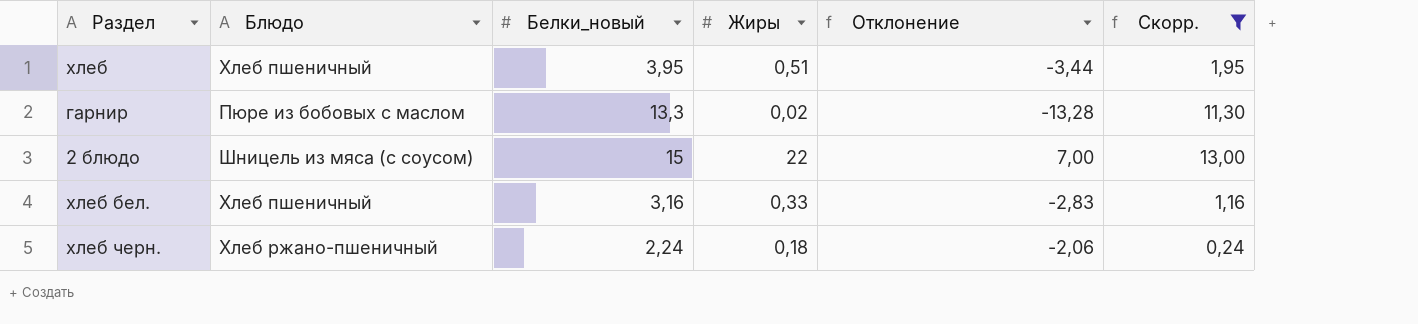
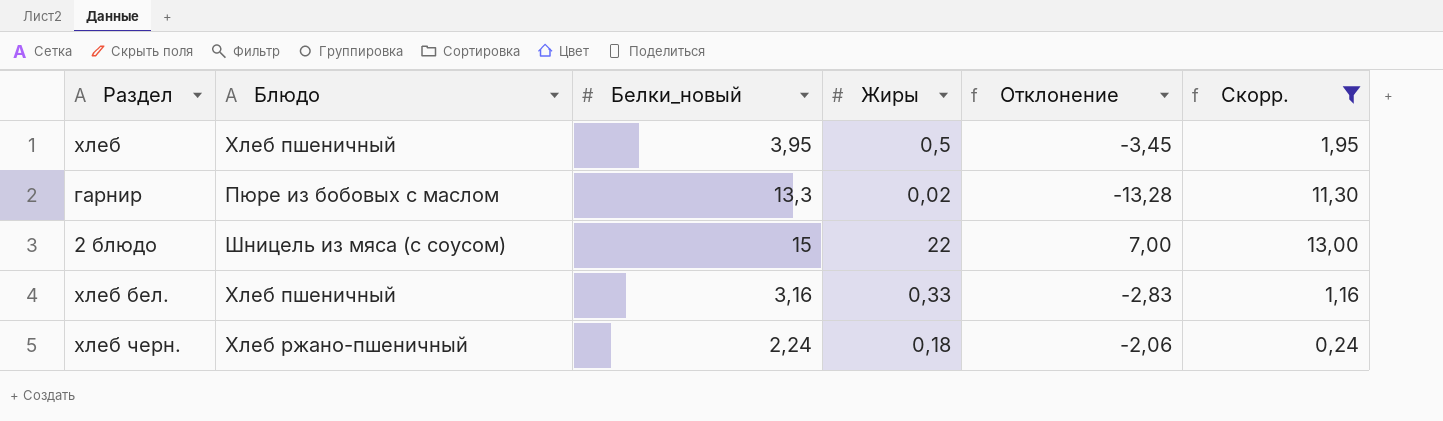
хлеб | Жиры: 0,51 -> 0,5
хлеб | Отклонение: -3,44 -> -3,45

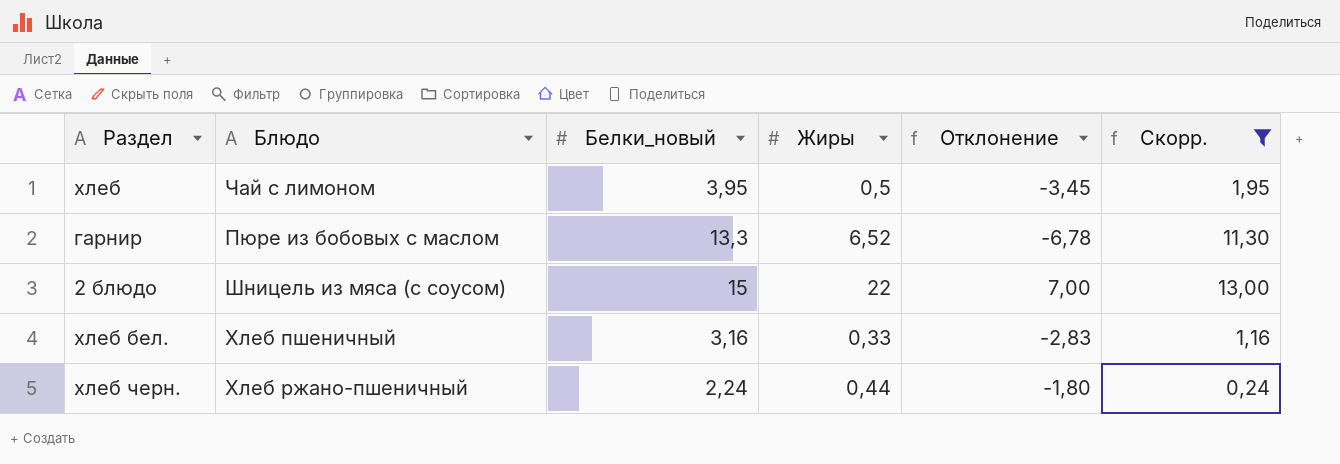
хлеб | Блюдо: Хлеб пшеничный -> Чай с лимоном
гарнир | Жиры: 0,02 -> 6,52
гарнир | Отклонение: -13,28 -> -6,78
хлеб черн. | Жиры: 0,18 -> 0,44
хлеб черн. | Отклонение: -2,06 -> -1,80

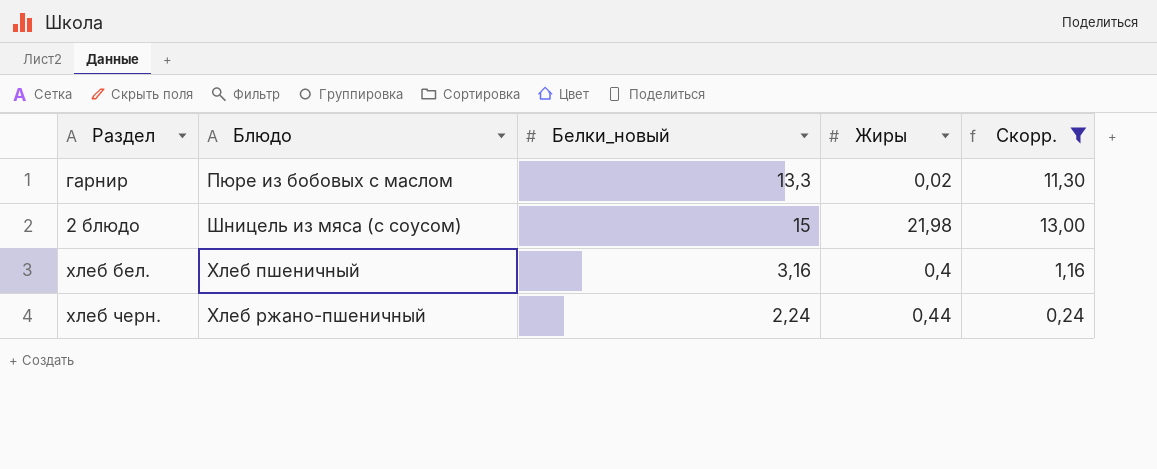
column Отклонение | formula: [Жиры] - [Белки_новый] -> none
row хлеб: Чай с лимоном | 3,95 | 0,5 | -3,45 | 1,95 -> none
гарнир | Жиры: 6,52 -> 0,02
2 блюдо | Жиры: 22 -> 21,98
хлеб бел. | Жиры: 0,33 -> 0,4

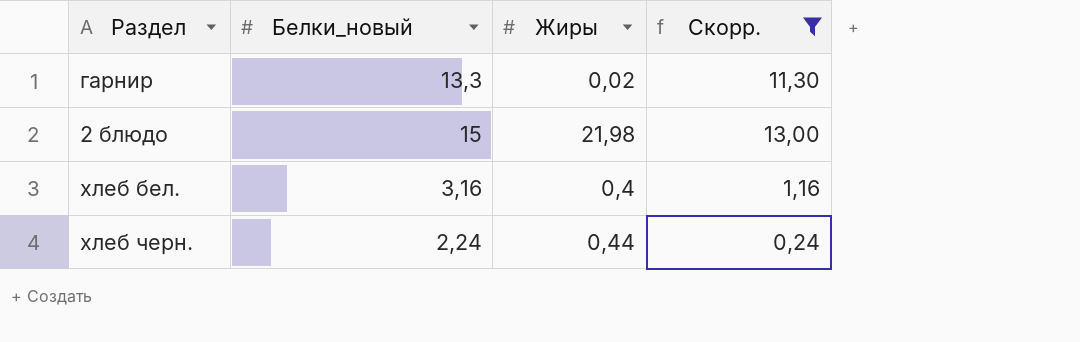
column Блюдо | position: 2 -> none

